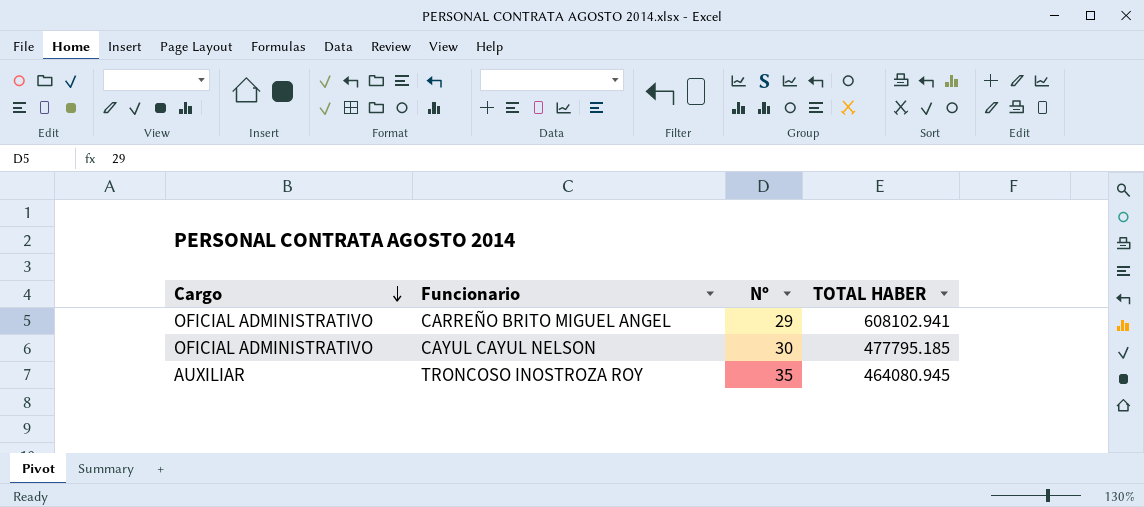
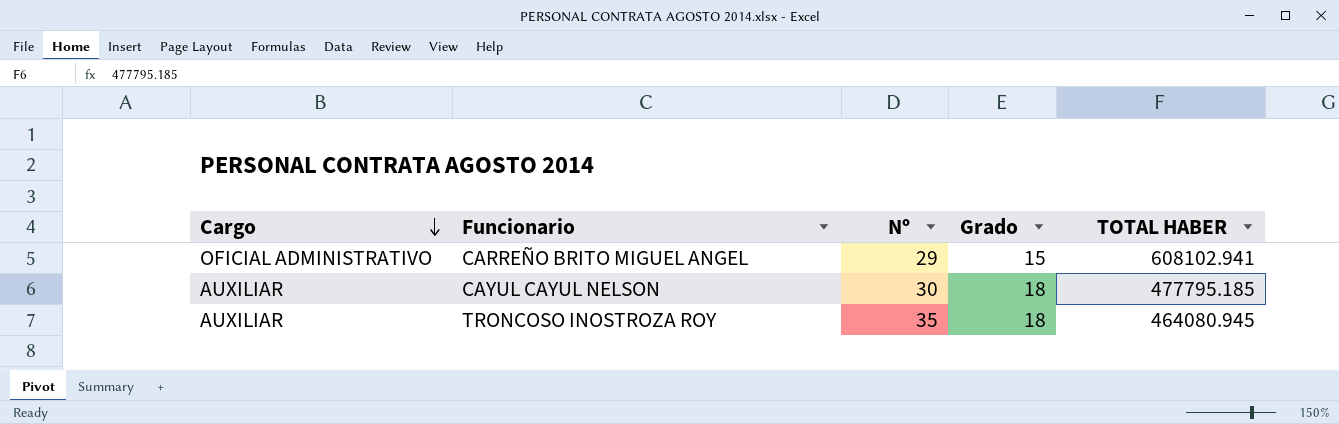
column Grado | position: none -> 4
CAYUL CAYUL NELSON | Cargo: OFICIAL ADMINISTRATIVO -> AUXILIAR

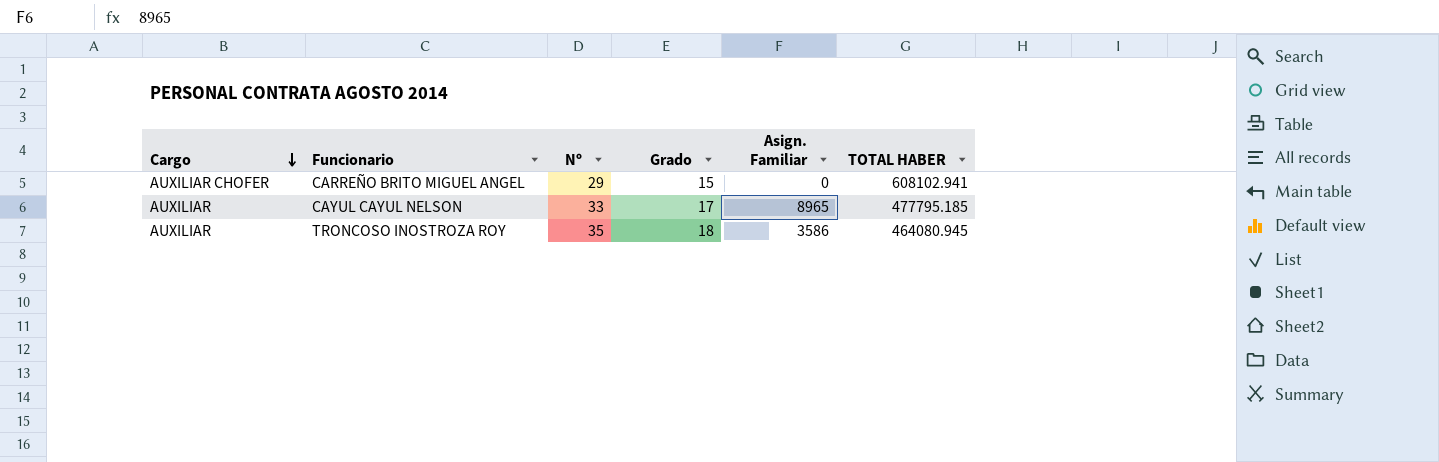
column Asign. Familiar | position: none -> 5
CARREÑO BRITO MIGUEL ANGEL | Cargo: OFICIAL ADMINISTRATIVO -> AUXILIAR CHOFER
CAYUL CAYUL NELSON | Nº: 30 -> 33
CAYUL CAYUL NELSON | Grado: 18 -> 17

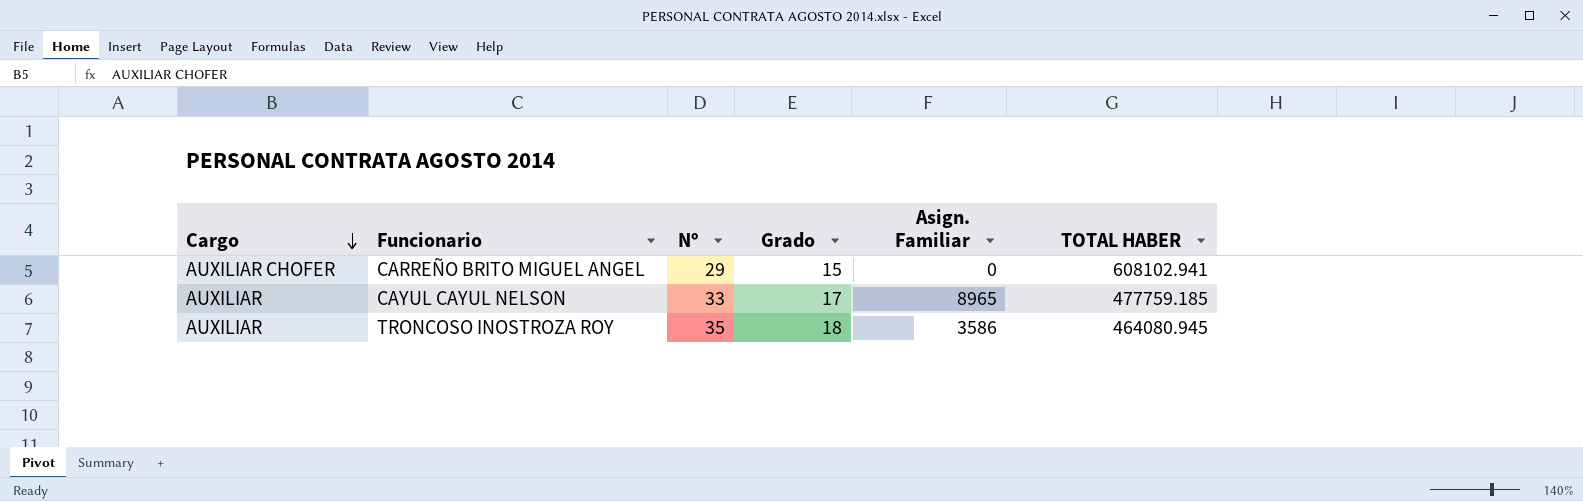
CAYUL CAYUL NELSON | TOTAL HABER: 477795.185 -> 477759.185

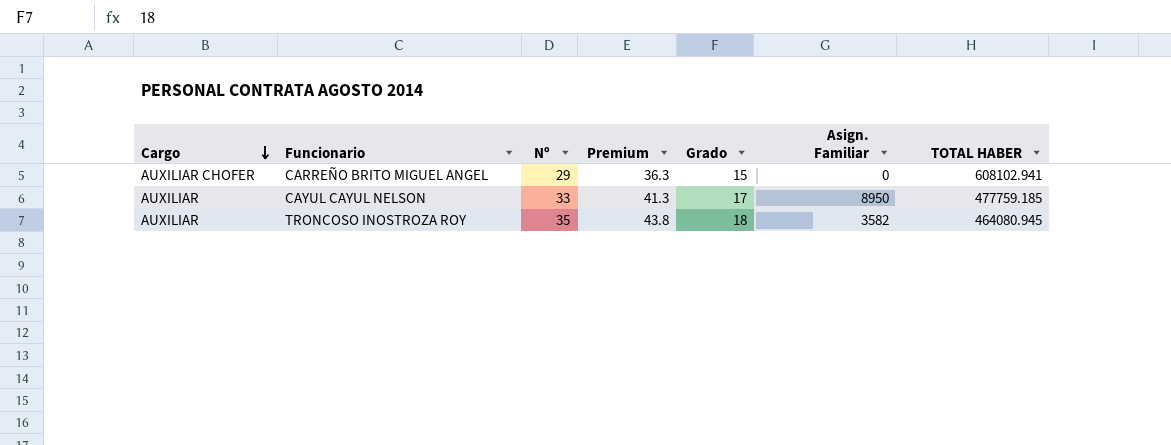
column Premium | formula: none -> [Nº] * 1.25
CAYUL CAYUL NELSON | Asign. Familiar: 8965 -> 8950
TRONCOSO INOSTROZA ROY | Asign. Familiar: 3586 -> 3582

